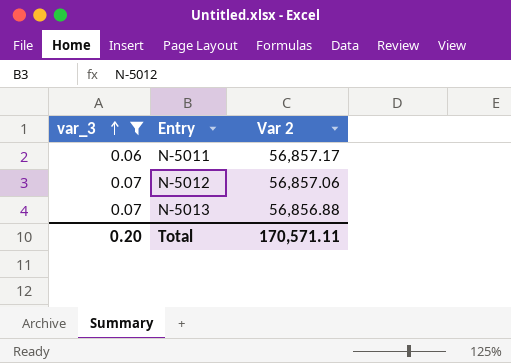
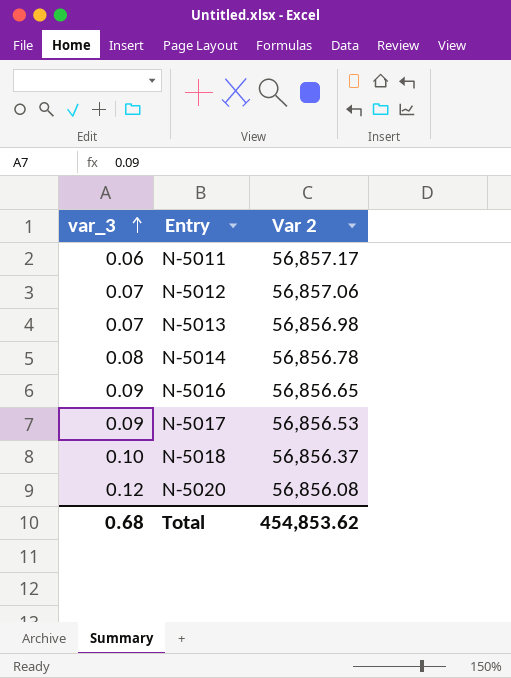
filter: var_3 <= 0.07 -> none
N-5013 | Var 2: 56,856.88 -> 56,856.98
Total | var_3: 0.20 -> 0.68
Total | Var 2: 170,571.11 -> 454,853.62

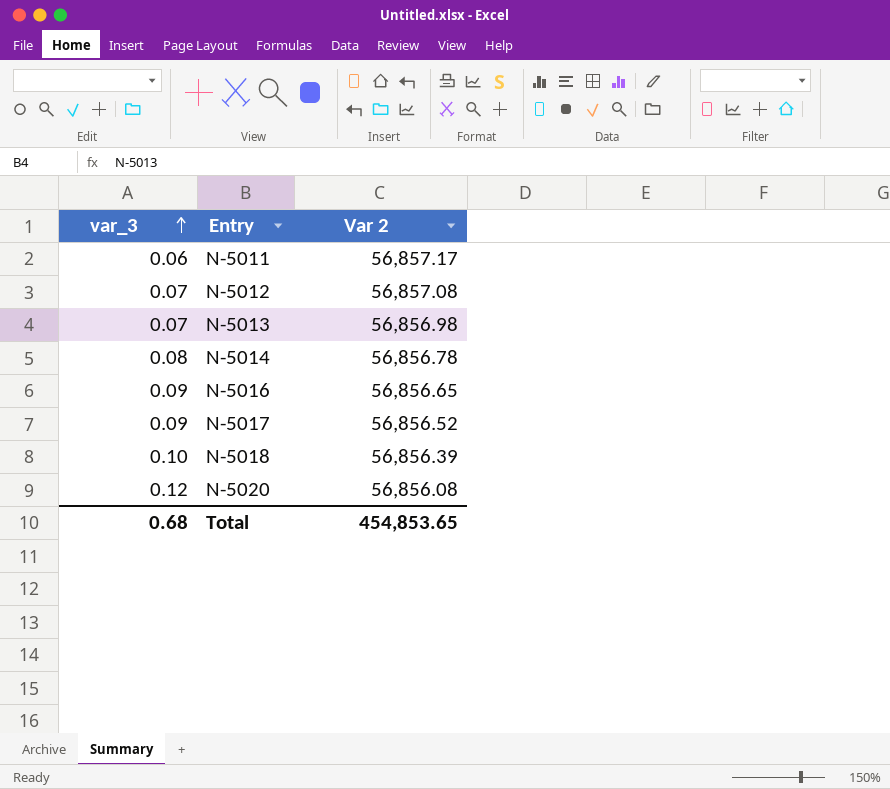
N-5012 | Var 2: 56,857.06 -> 56,857.08
N-5017 | Var 2: 56,856.53 -> 56,856.52
N-5018 | Var 2: 56,856.37 -> 56,856.39
Total | Var 2: 454,853.62 -> 454,853.65

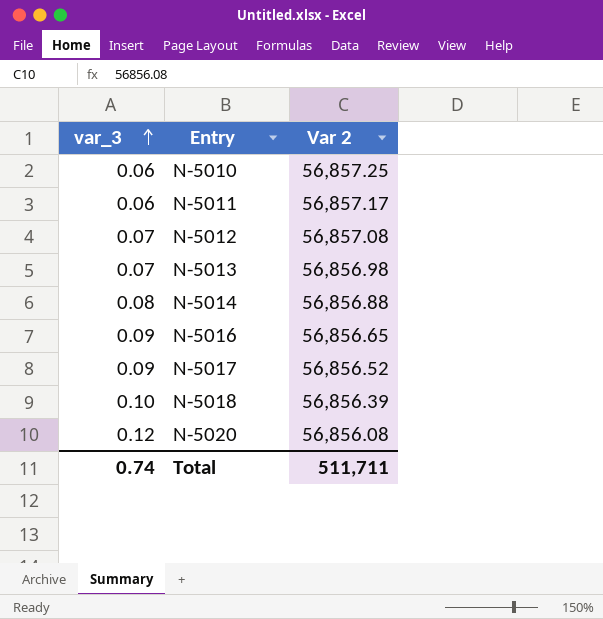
row N-5010: none -> 0.06 | 56,857.25
N-5014 | Var 2: 56,856.78 -> 56,856.88
Total | var_3: 0.68 -> 0.74
Total | Var 2: 454,853.65 -> 511,711

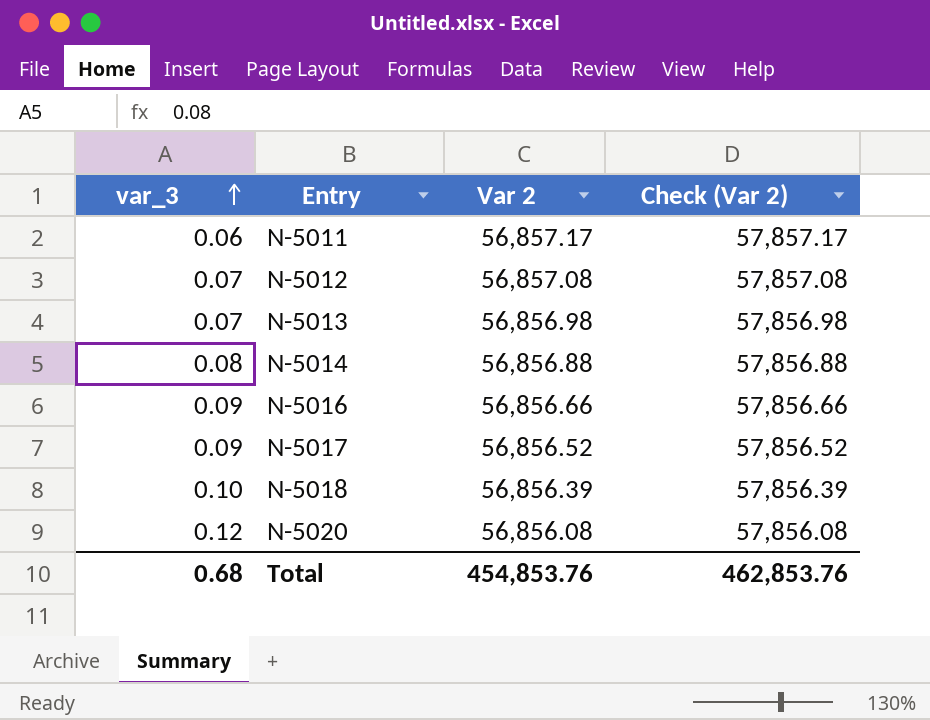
column Check (Var 2) | formula: none -> [Var 2] + 1000
row N-5010: 0.06 | 56,857.25 -> none
N-5016 | Var 2: 56,856.65 -> 56,856.66
Total | var_3: 0.74 -> 0.68
Total | Var 2: 511,711 -> 454,853.76

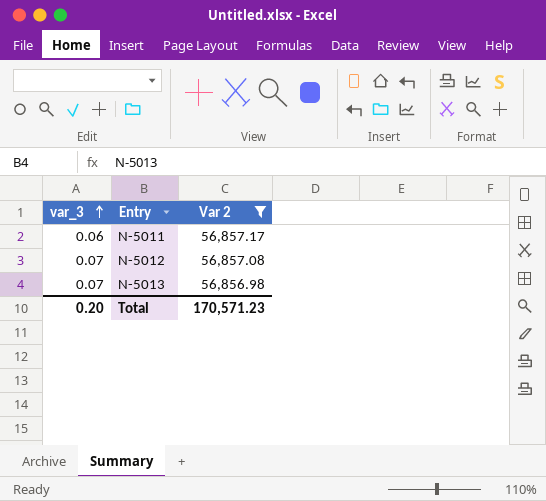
filter: none -> Var 2 >= 56,856.98
column Check (Var 2) | formula: [Var 2] + 1000 -> none
Total | var_3: 0.68 -> 0.20
Total | Var 2: 454,853.76 -> 170,571.23

